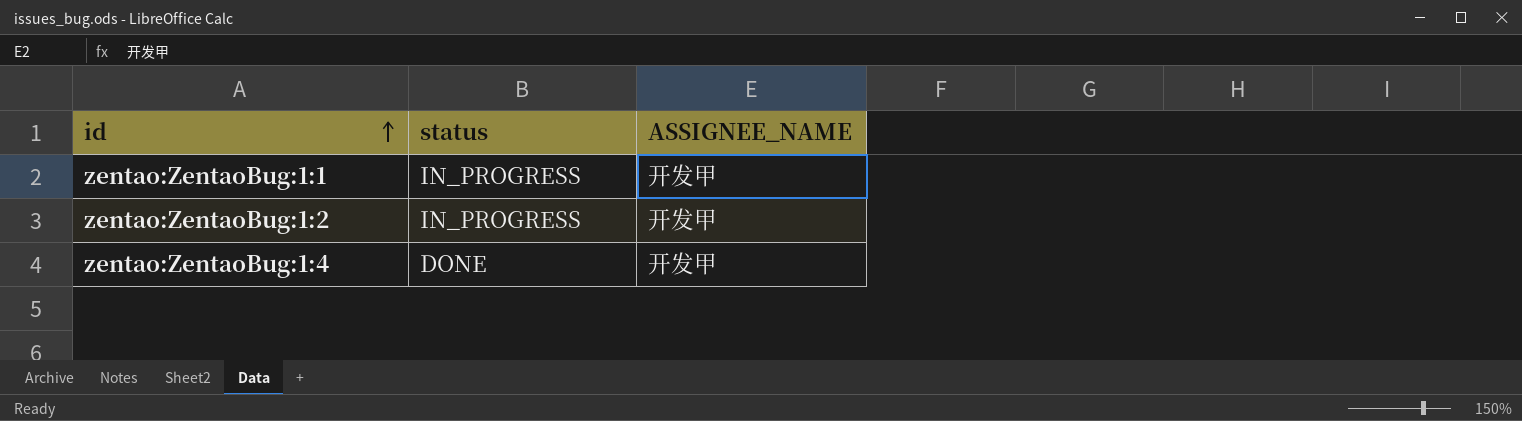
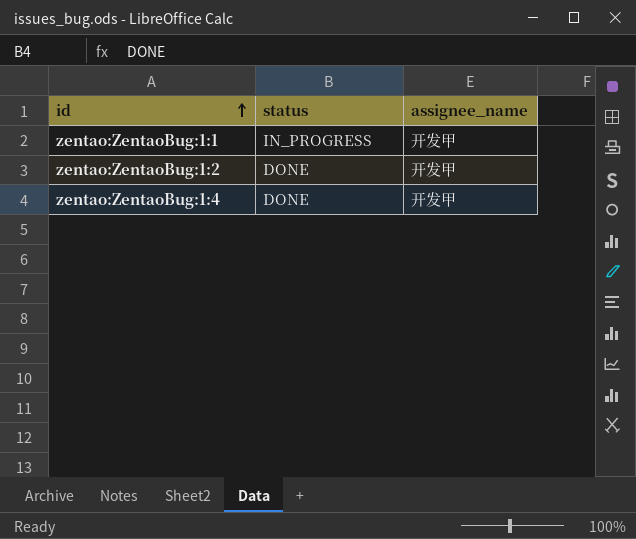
column name: ASSIGNEE_NAME -> assignee_name
zentao:ZentaoBug:1:2 | status: IN_PROGRESS -> DONE

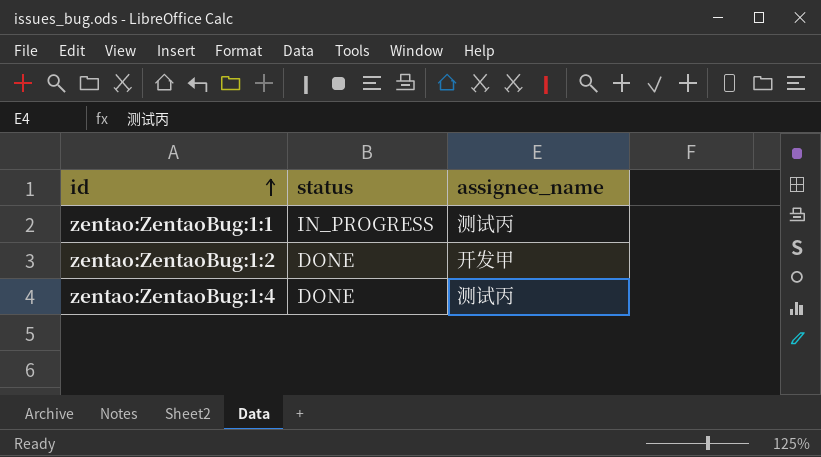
zentao:ZentaoBug:1:1 | assignee_name: 开发甲 -> 测试丙
zentao:ZentaoBug:1:4 | assignee_name: 开发甲 -> 测试丙

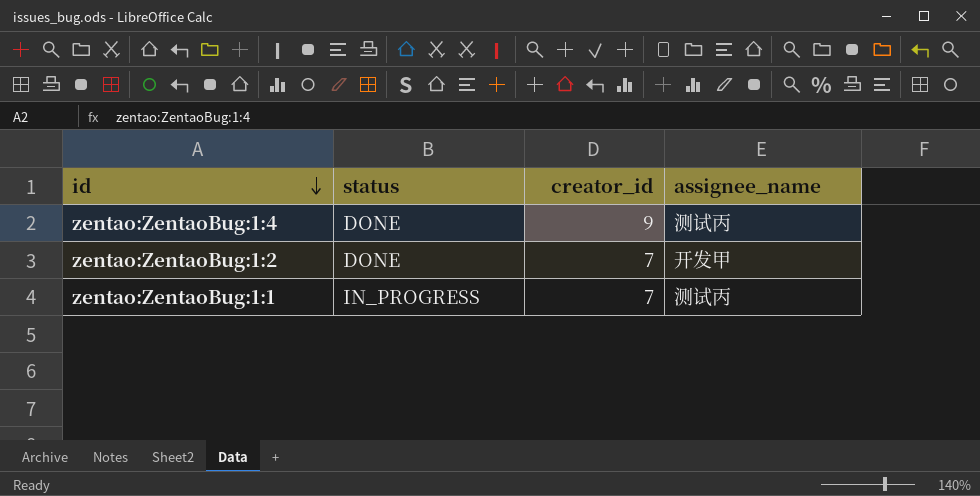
row order: id ascending -> id descending
column creator_id | position: none -> 3

